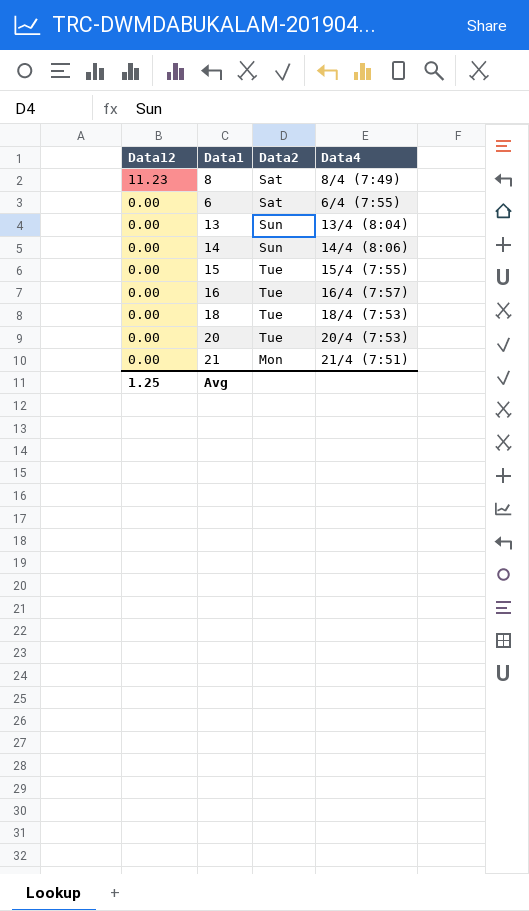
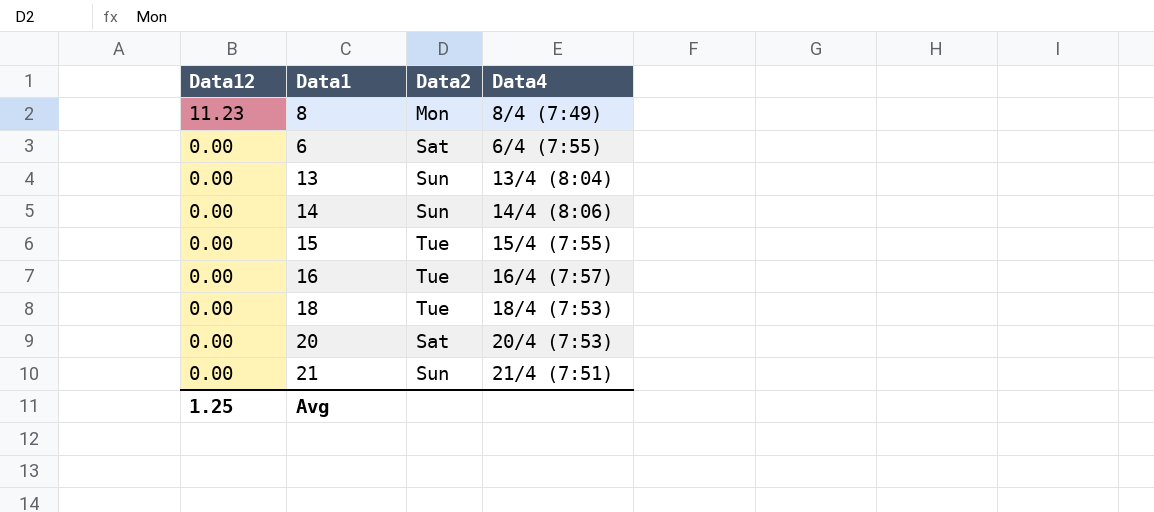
8 | Data2: Sat -> Mon
20 | Data2: Tue -> Sat
21 | Data2: Mon -> Sun

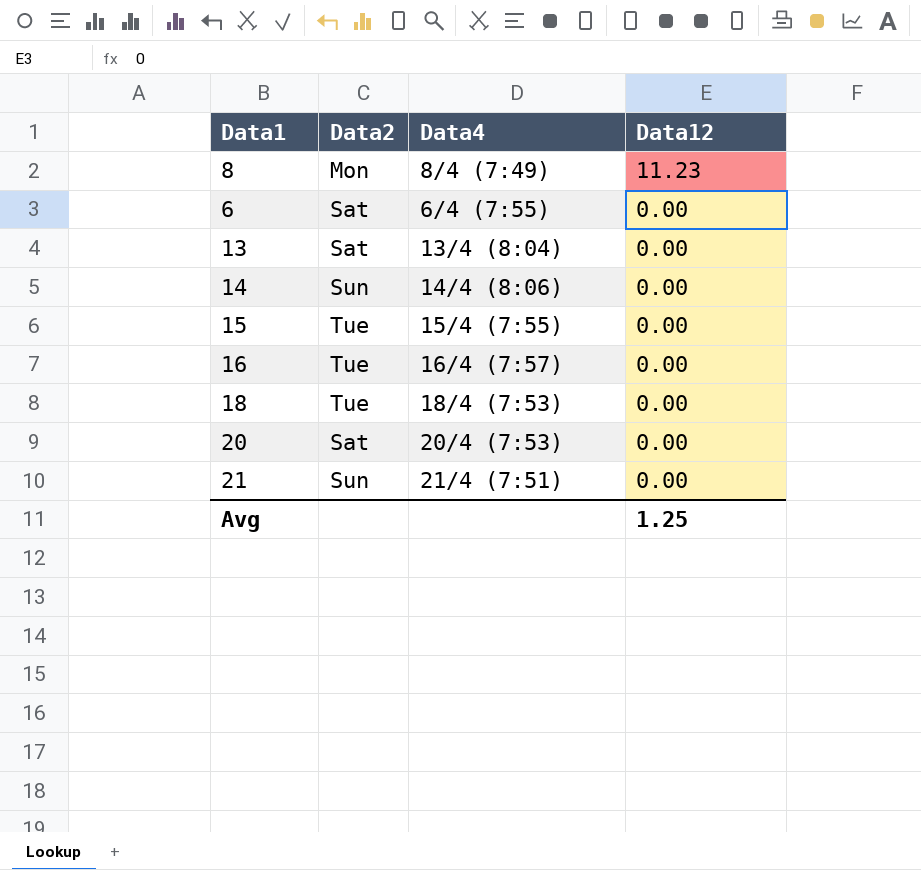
column Data12 | position: 1 -> 4
13 | Data2: Sun -> Sat

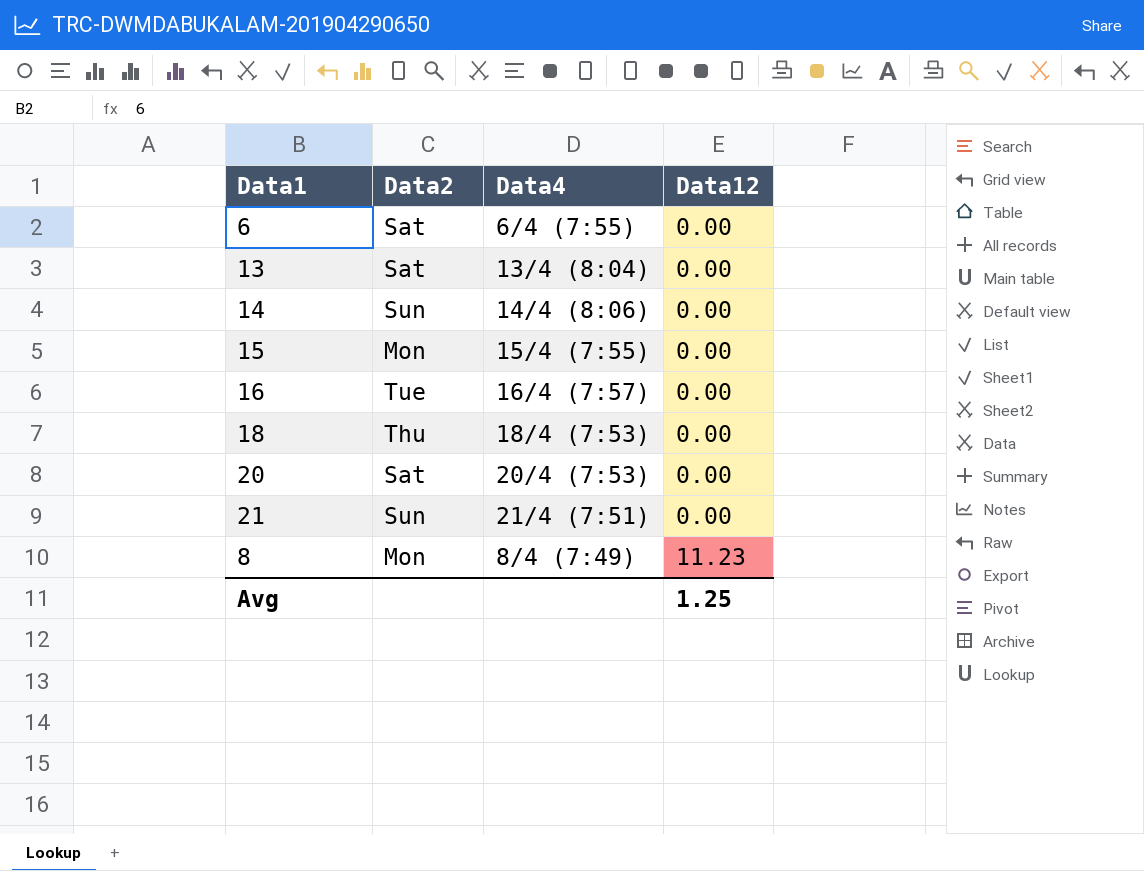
row order: Data12 descending -> Data12 ascending
15 | Data2: Tue -> Mon
18 | Data2: Tue -> Thu

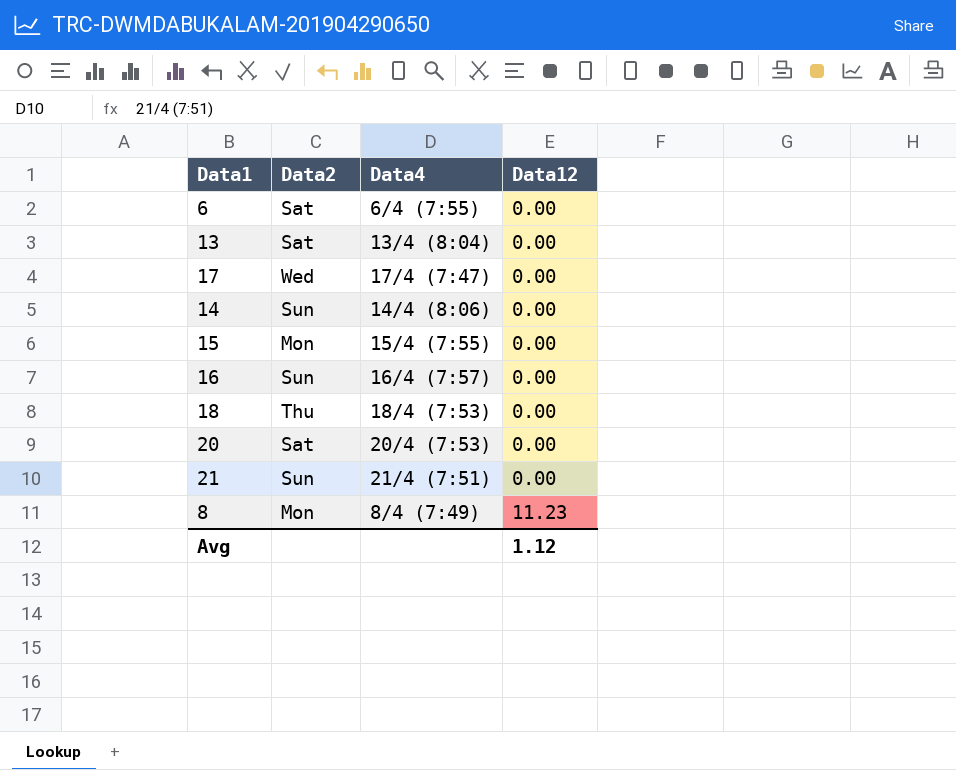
row 17: none -> Wed | 17/4 (7:47) | 0.00
16 | Data2: Tue -> Sun
Avg | Data12: 1.25 -> 1.12

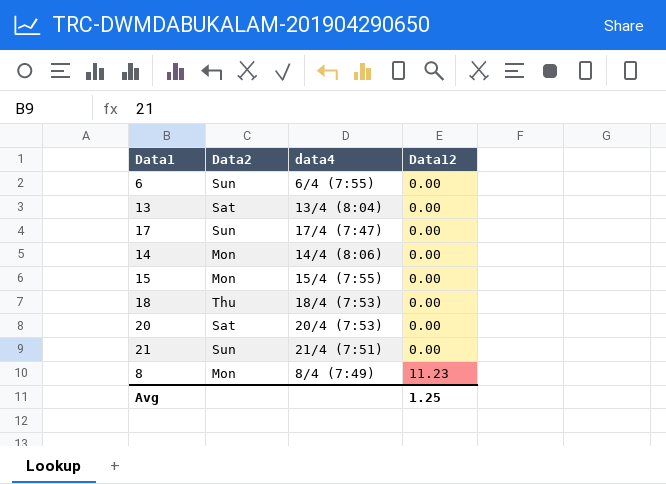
column name: Data4 -> data4
row 16: Sun | 16/4 (7:57) | 0.00 -> none
6 | Data2: Sat -> Sun
17 | Data2: Wed -> Sun
14 | Data2: Sun -> Mon
Avg | Data12: 1.12 -> 1.25

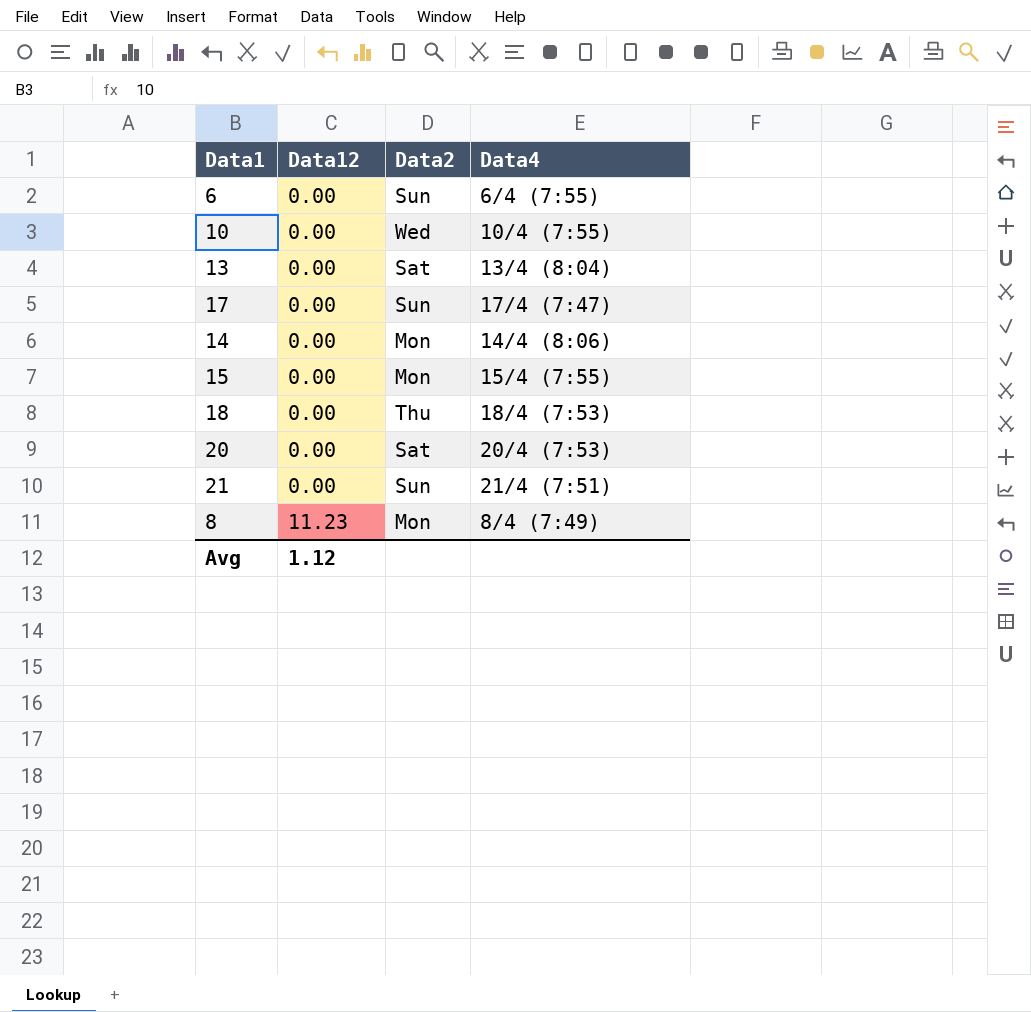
column Data12 | position: 4 -> 2
column name: data4 -> Data4
row 10: none -> 0.00 | Wed | 10/4 (7:55)
Avg | Data12: 1.25 -> 1.12

